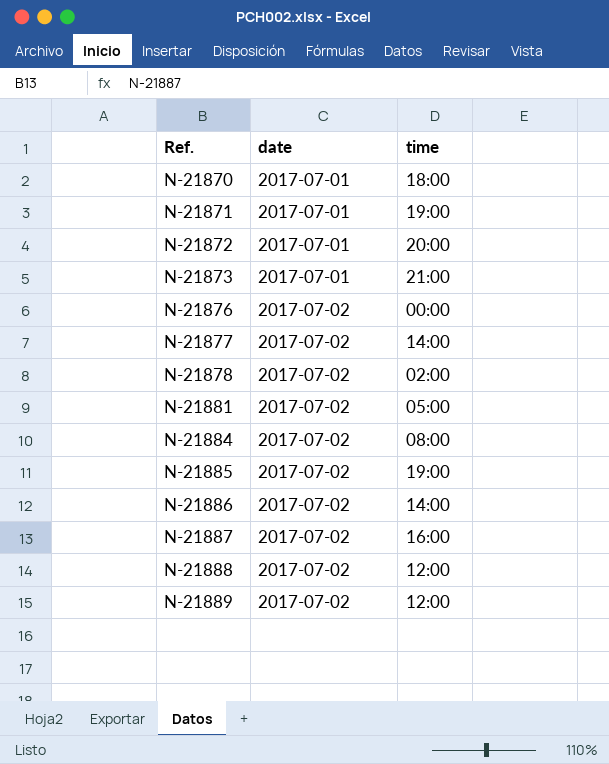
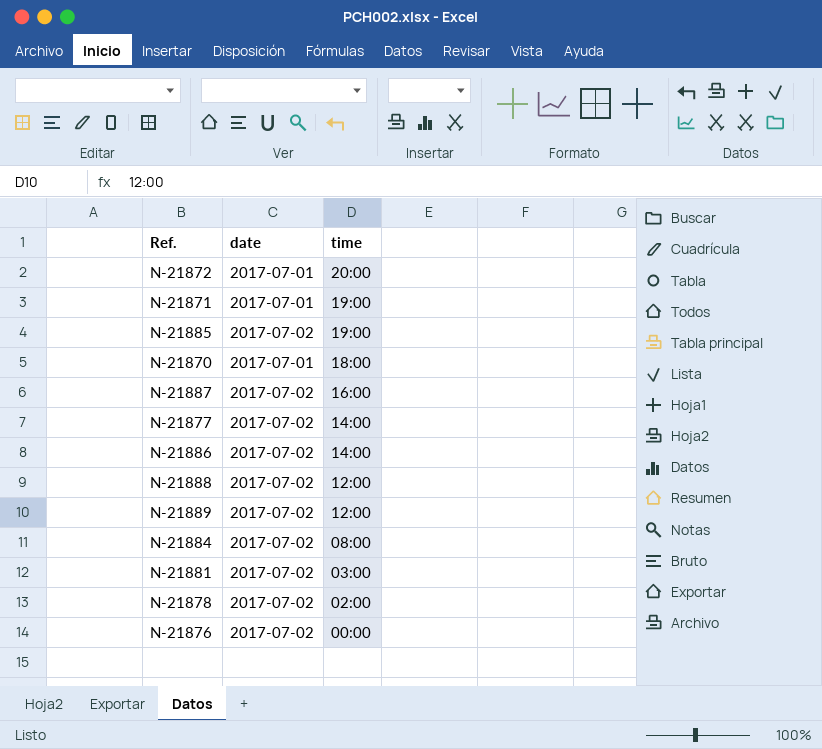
row order: Ref. ascending -> time descending
row N-21873: 2017-07-01 | 21:00 -> none
N-21881 | time: 05:00 -> 03:00

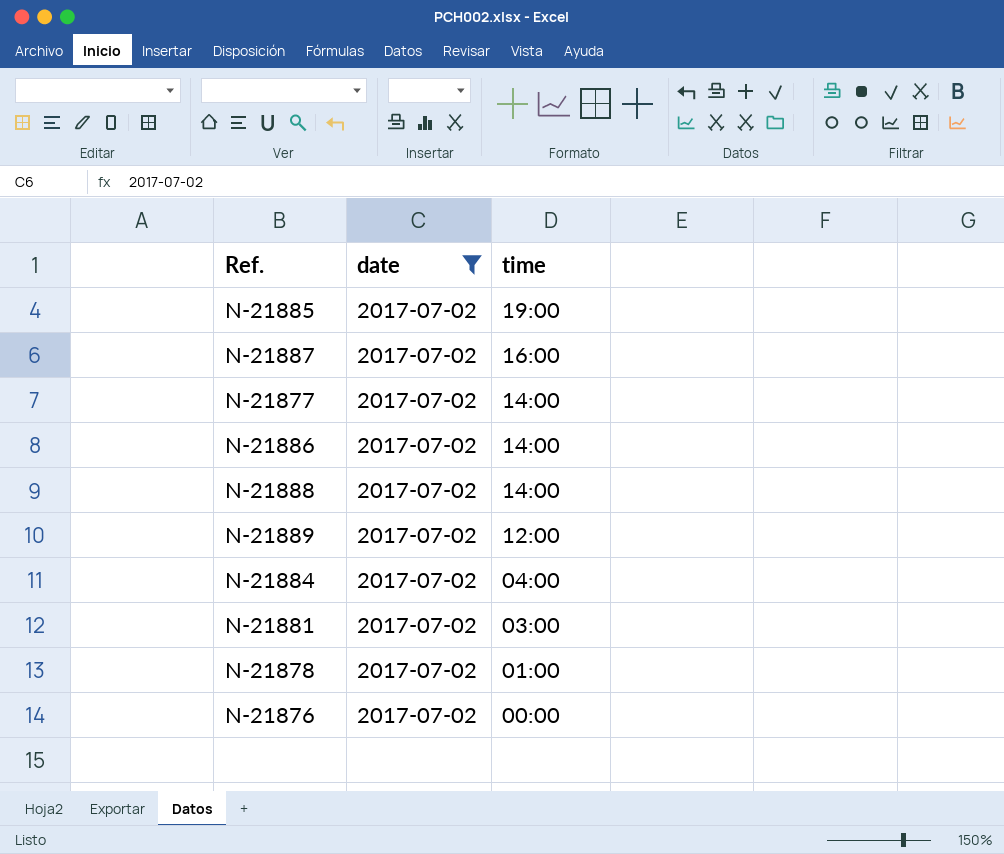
filter: none -> date = 2017-07-02
N-21888 | time: 12:00 -> 14:00
N-21884 | time: 08:00 -> 04:00
N-21878 | time: 02:00 -> 01:00

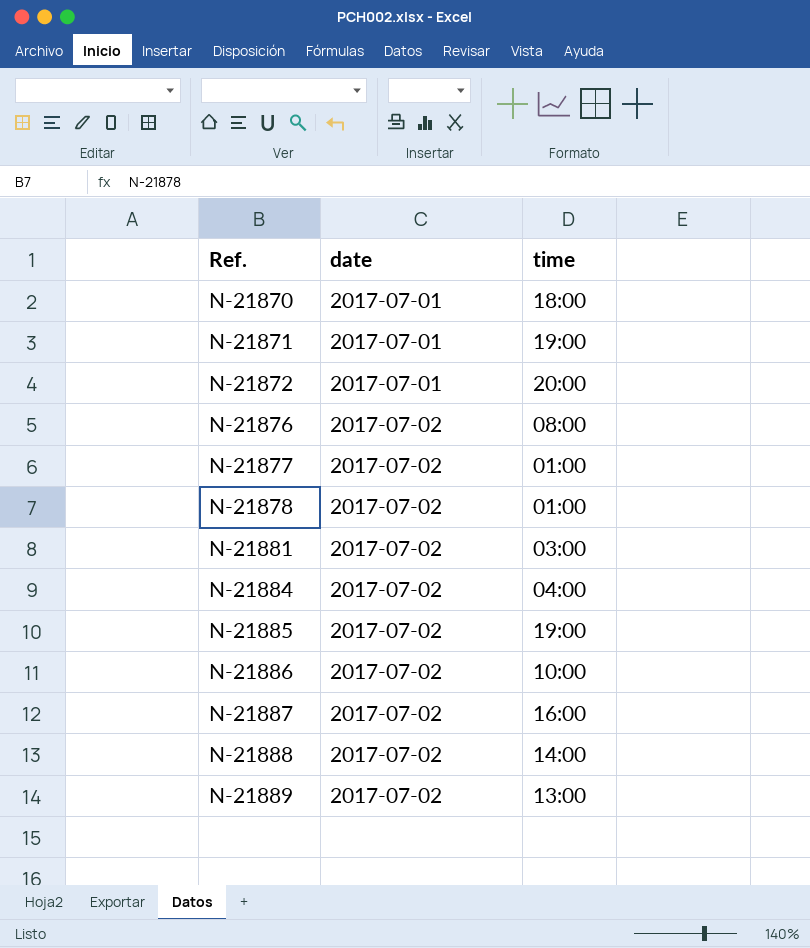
filter: date = 2017-07-02 -> none
row order: time descending -> Ref. ascending
N-21876 | time: 00:00 -> 08:00
N-21877 | time: 14:00 -> 01:00
N-21886 | time: 14:00 -> 10:00
N-21889 | time: 12:00 -> 13:00

